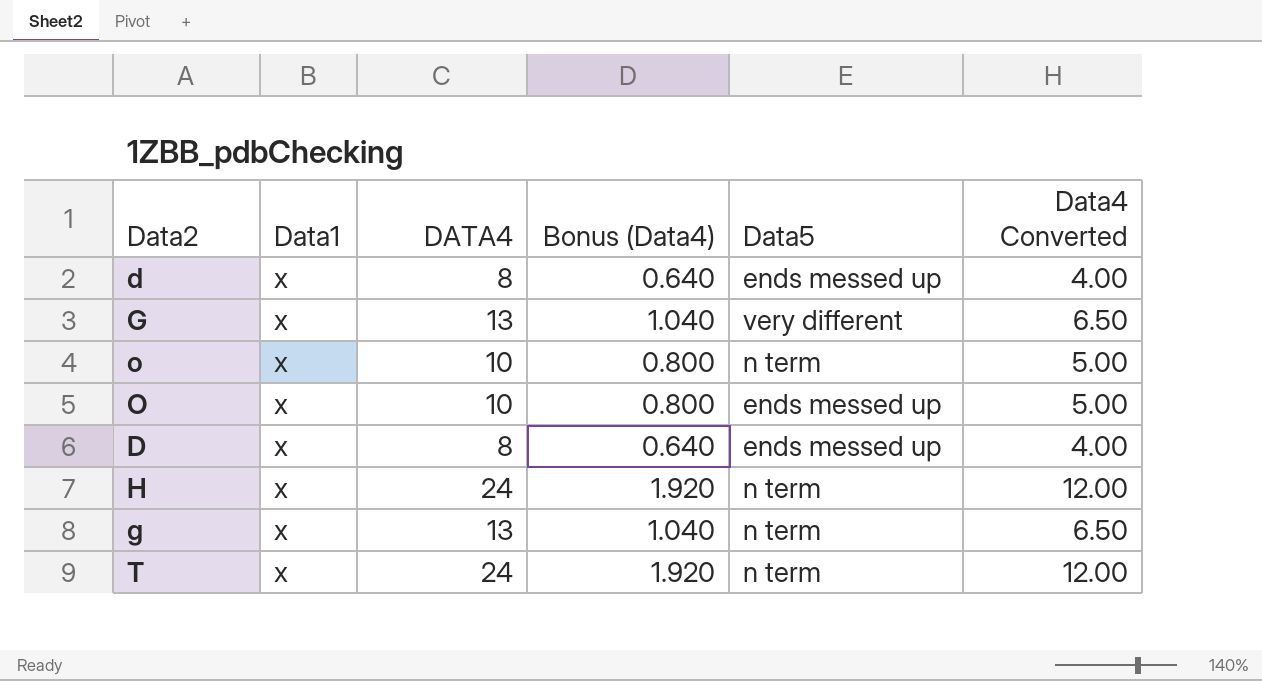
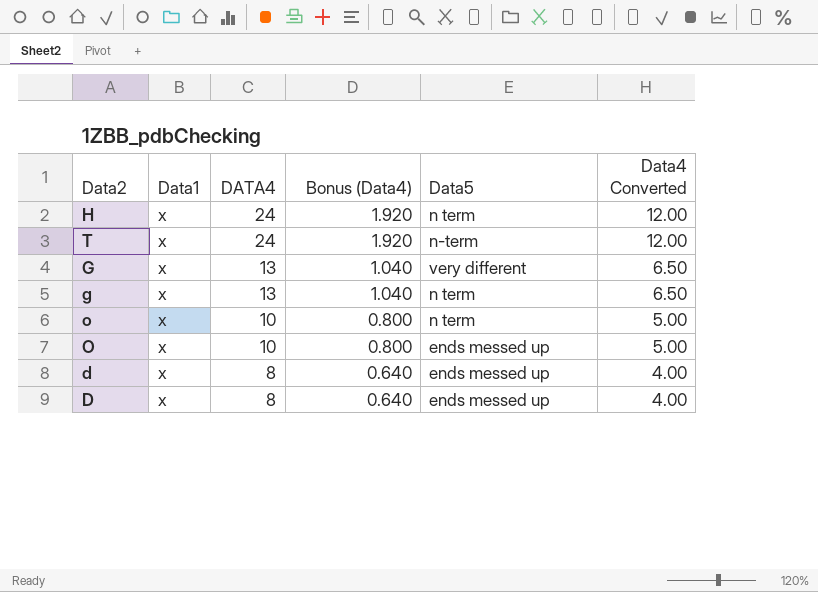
row order: none -> DATA4 descending
T | Data5: n term -> n-term

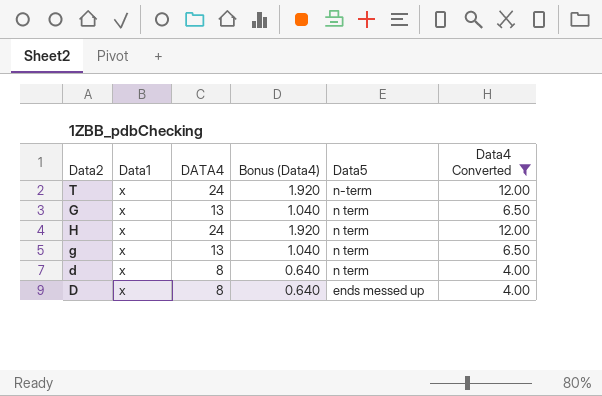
filter: none -> Data4 Converted != 5.00
row order: DATA4 descending -> Data5 descending
G | Data5: very different -> n term
d | Data5: ends messed up -> n term

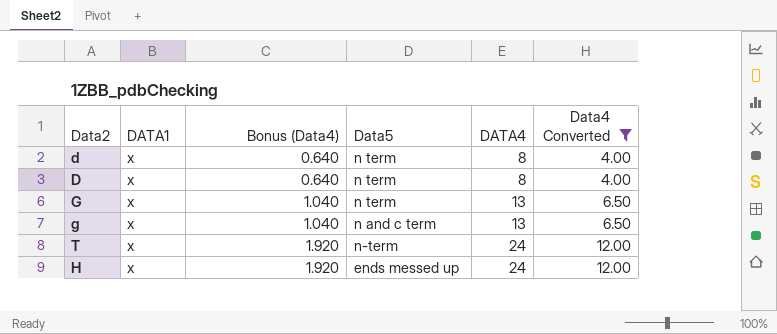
row order: Data5 descending -> Bonus (Data4) ascending
column name: Data1 -> DATA1
column DATA4 | position: 3 -> 5
D | Data5: ends messed up -> n term
g | Data5: n term -> n and c term
H | Data5: n term -> ends messed up

